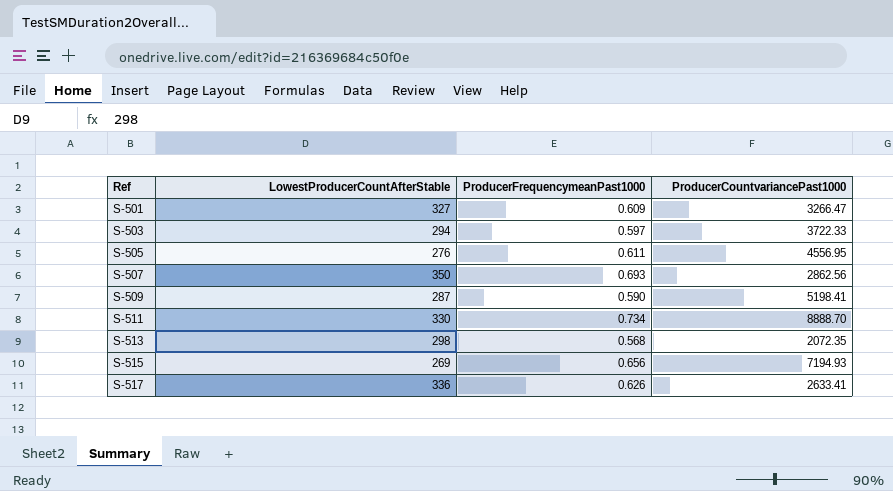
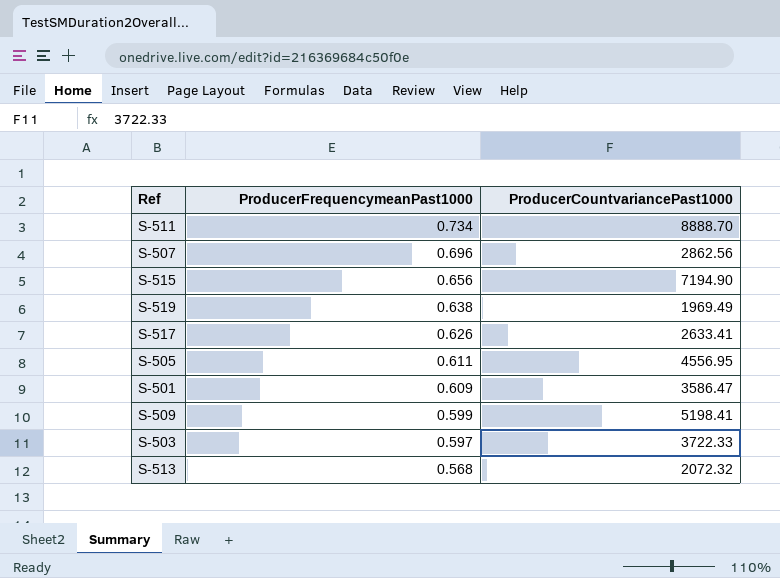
row order: Ref ascending -> ProducerFrequencymeanPast1000 descending
column LowestProducerCountAfterStable | position: 2 -> none
S-507 | ProducerFrequencymeanPast1000: 0.693 -> 0.696
S-515 | ProducerCountvariancePast1000: 7194.93 -> 7194.90
row S-519: none -> 0.638 | 1969.49
S-501 | ProducerCountvariancePast1000: 3266.47 -> 3586.47
S-509 | ProducerFrequencymeanPast1000: 0.590 -> 0.599
S-513 | ProducerCountvariancePast1000: 2072.35 -> 2072.32

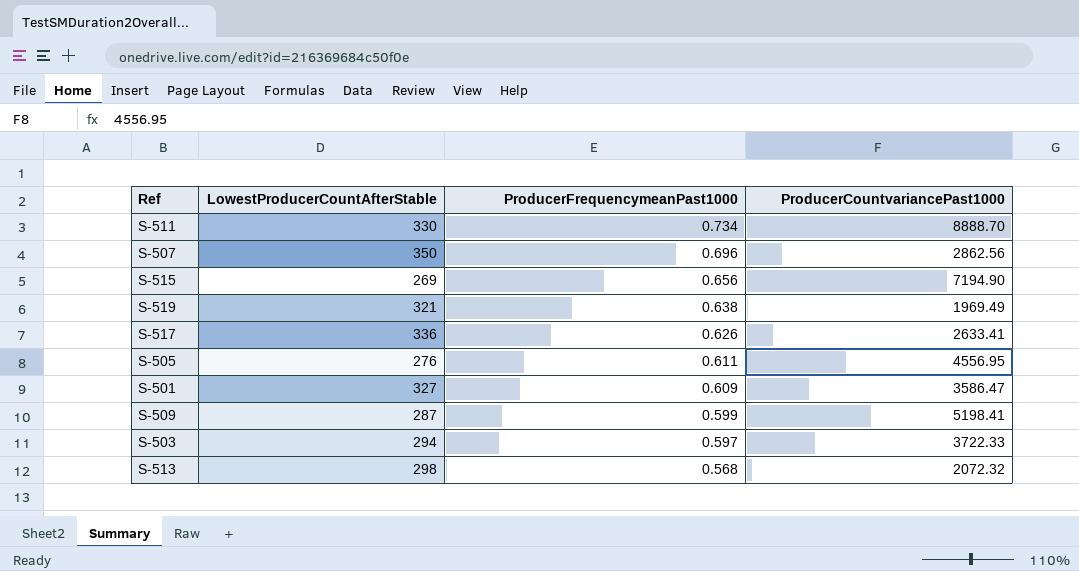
column LowestProducerCountAfterStable | position: none -> 2

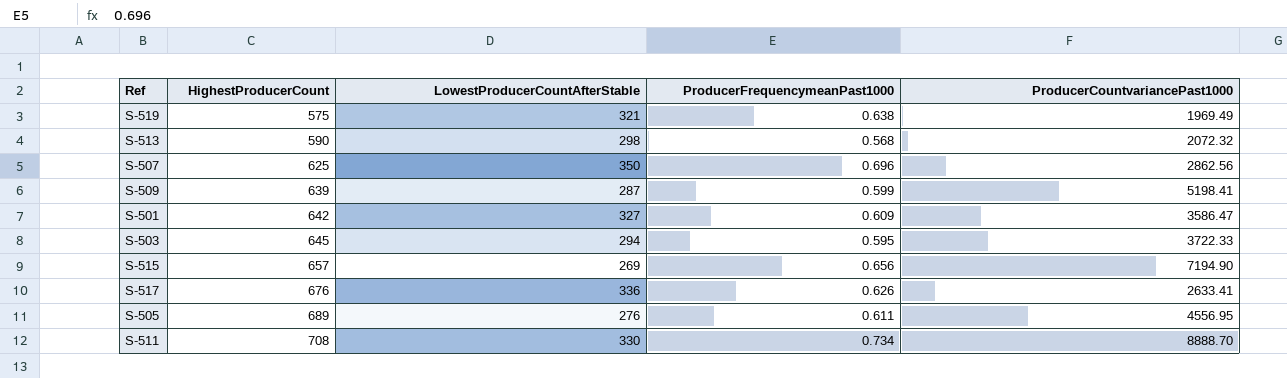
row order: ProducerFrequencymeanPast1000 descending -> HighestProducerCount ascending
column HighestProducerCount | position: none -> 2
S-503 | ProducerFrequencymeanPast1000: 0.597 -> 0.595

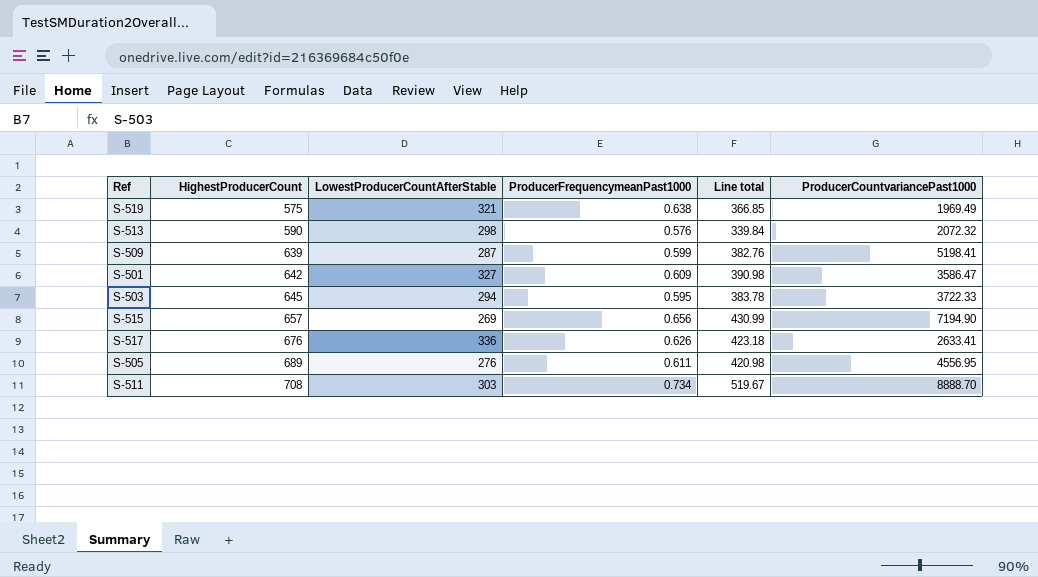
column Line total | formula: none -> [HighestProducerCount] * [ProducerFrequencymeanPast1000]
row S-507: 625 | 350 | 0.696 | 2862.56 -> none
S-513 | ProducerFrequencymeanPast1000: 0.568 -> 0.576
S-511 | LowestProducerCountAfterStable: 330 -> 303

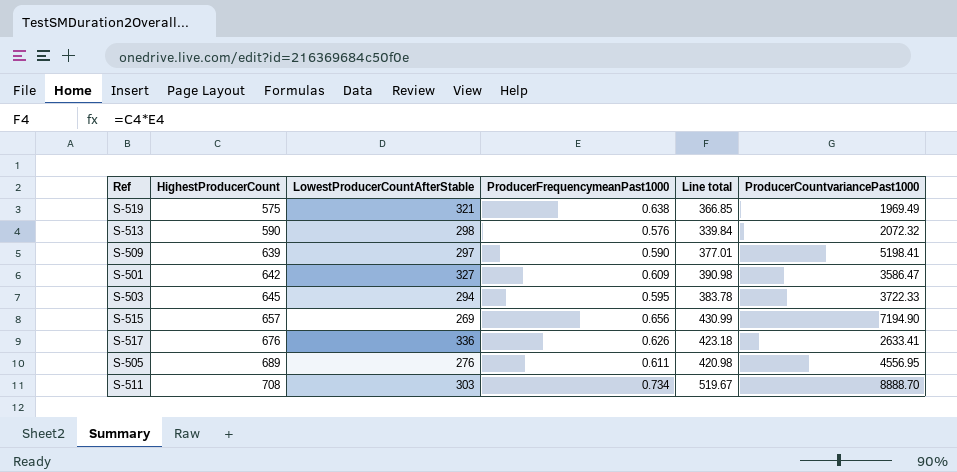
S-509 | LowestProducerCountAfterStable: 287 -> 297
S-509 | ProducerFrequencymeanPast1000: 0.599 -> 0.590
S-509 | Line total: 382.76 -> 377.01

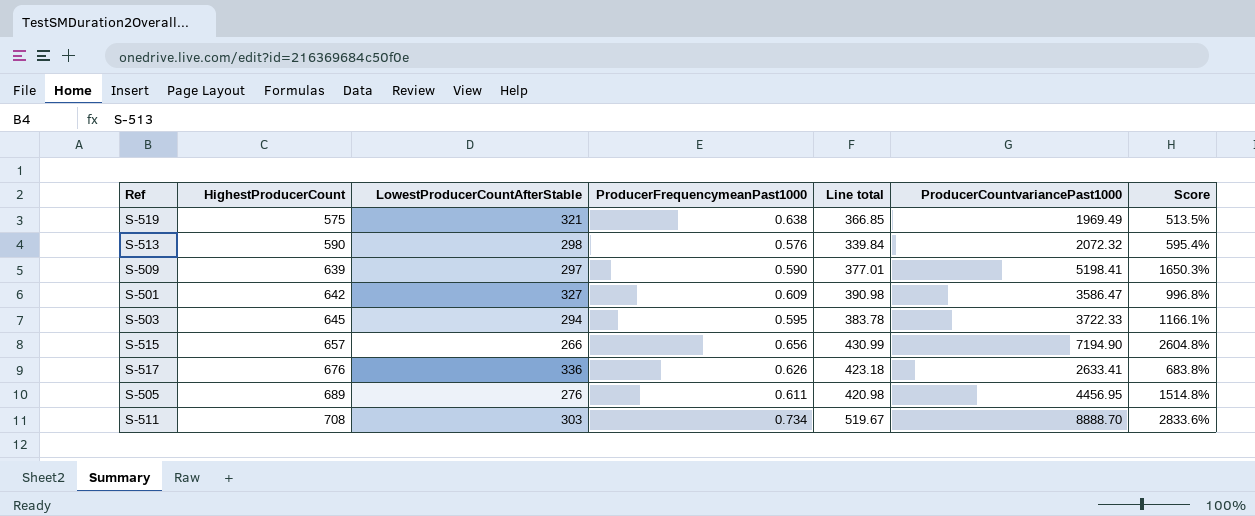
column Score | formula: none -> ([ProducerCountvariancePast1000] - [LowestProducerCountAfterStable]) / [LowestProducerCountAfterStable]
S-515 | LowestProducerCountAfterStable: 269 -> 266
S-505 | ProducerCountvariancePast1000: 4556.95 -> 4456.95

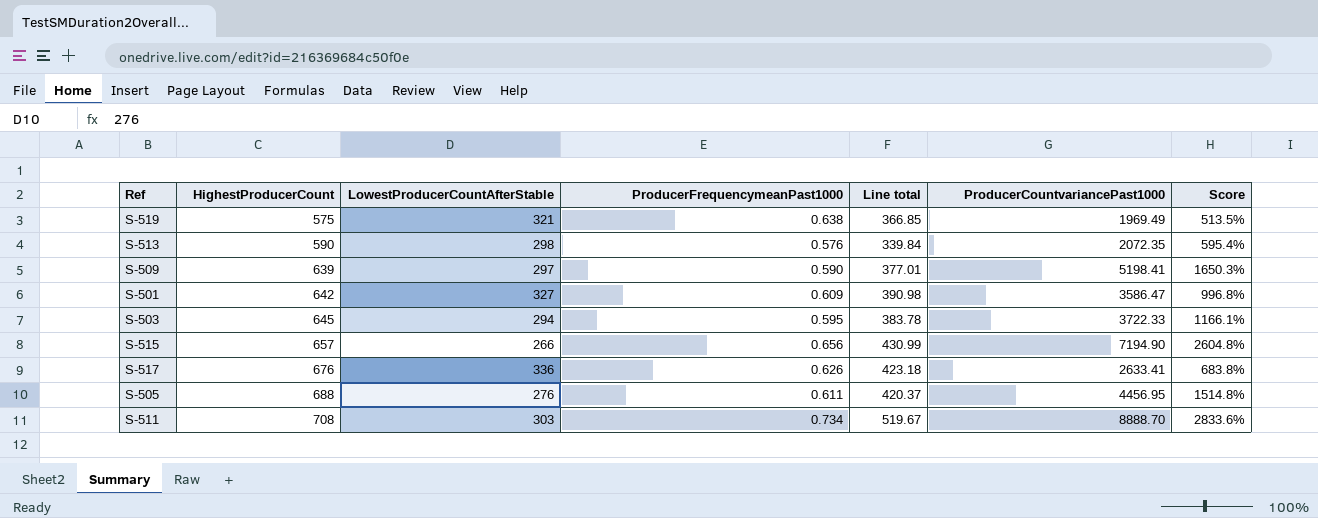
S-513 | ProducerCountvariancePast1000: 2072.32 -> 2072.35
S-505 | HighestProducerCount: 689 -> 688
S-505 | Line total: 420.98 -> 420.37

